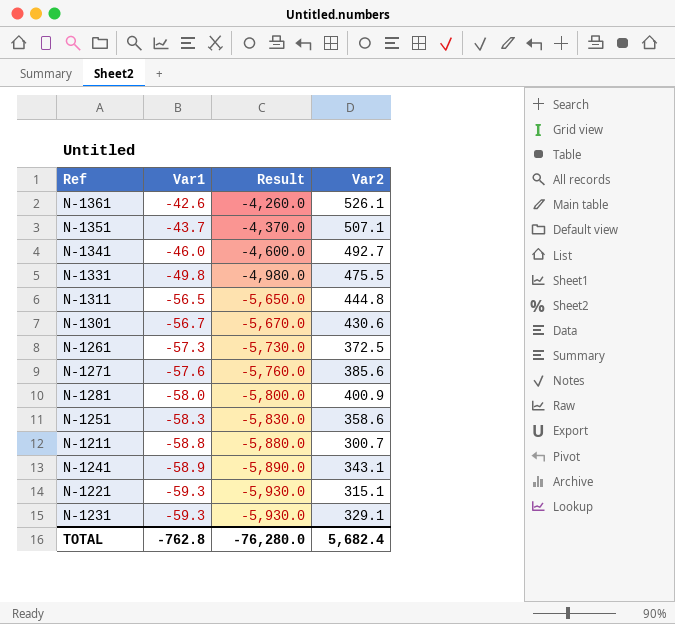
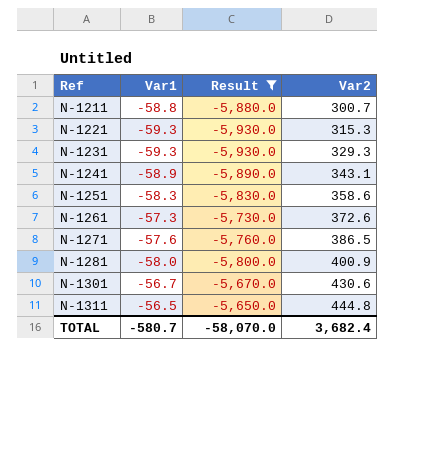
filter: none -> Result <= -5,650.0
row order: Var1 descending -> Ref ascending
N-1221 | Var2: 315.1 -> 315.3
N-1231 | Var2: 329.1 -> 329.3
N-1261 | Var2: 372.5 -> 372.6
N-1271 | Var2: 385.6 -> 386.5
TOTAL | Var1: -762.8 -> -580.7
TOTAL | Result: -76,280.0 -> -58,070.0
TOTAL | Var2: 5,682.4 -> 3,682.4

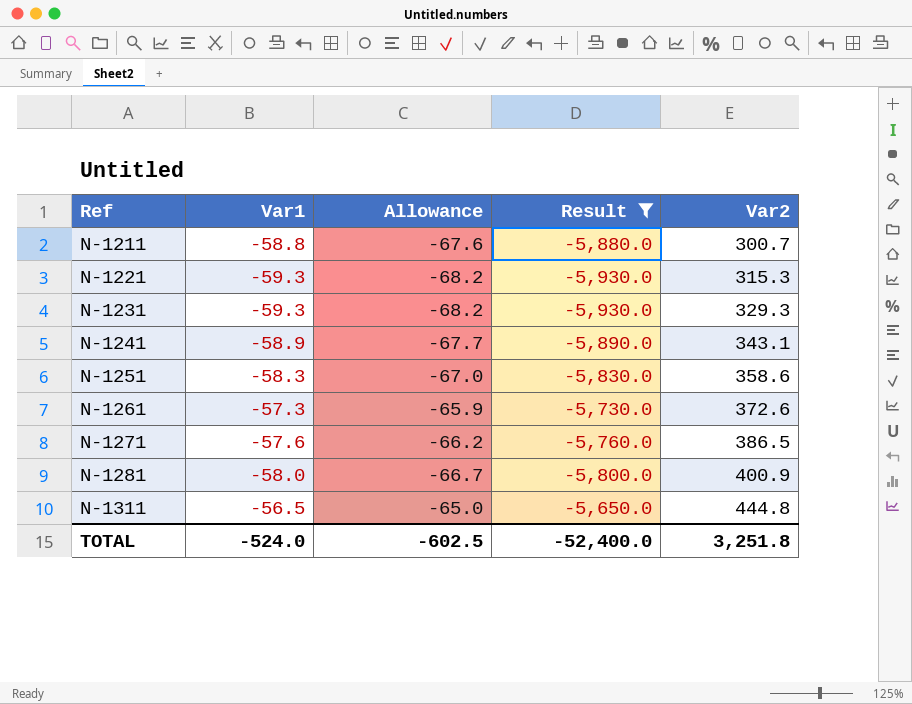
column Allowance | formula: none -> [Var1] * 1.15
row N-1301: -56.7 | -5,670.0 | 430.6 -> none
TOTAL | Var1: -580.7 -> -524.0
TOTAL | Result: -58,070.0 -> -52,400.0
TOTAL | Var2: 3,682.4 -> 3,251.8

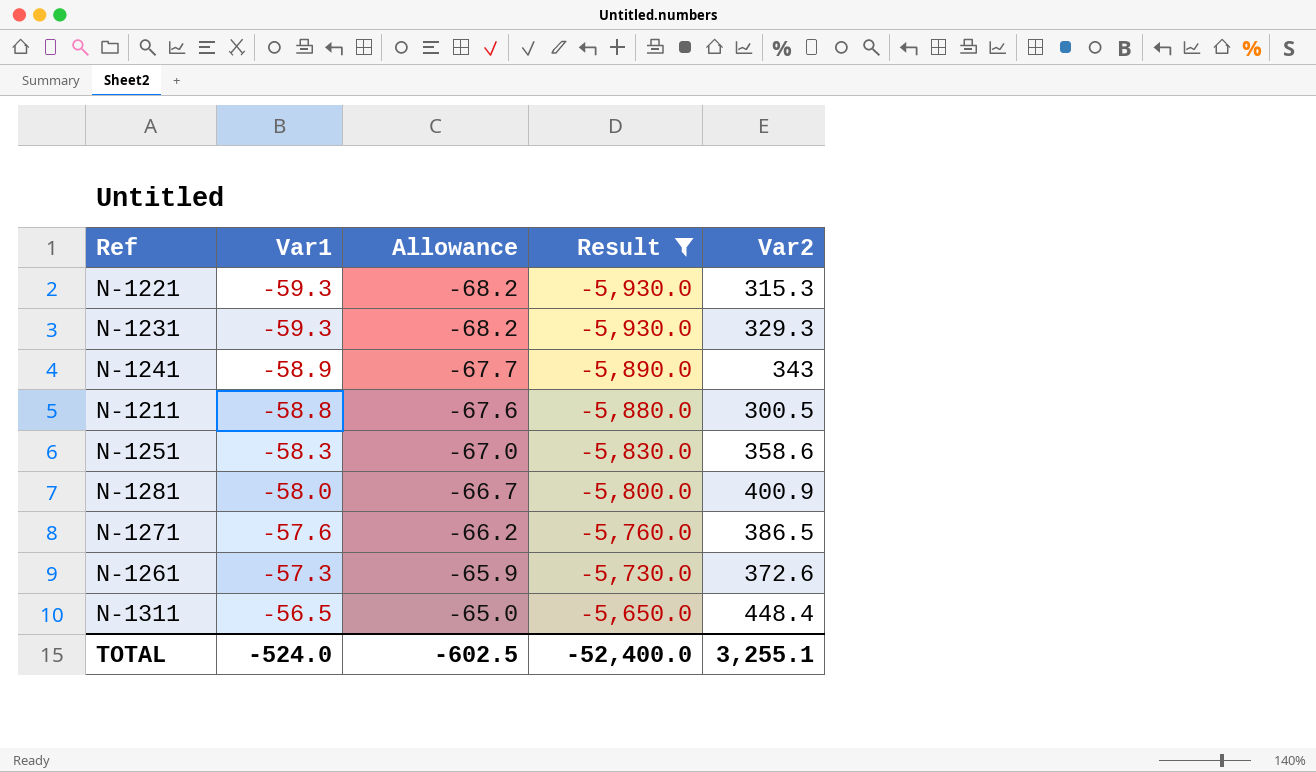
row order: Ref ascending -> Var1 ascending
N-1241 | Var2: 343.1 -> 343
N-1211 | Var2: 300.7 -> 300.5
N-1311 | Var2: 444.8 -> 448.4
TOTAL | Var2: 3,251.8 -> 3,255.1

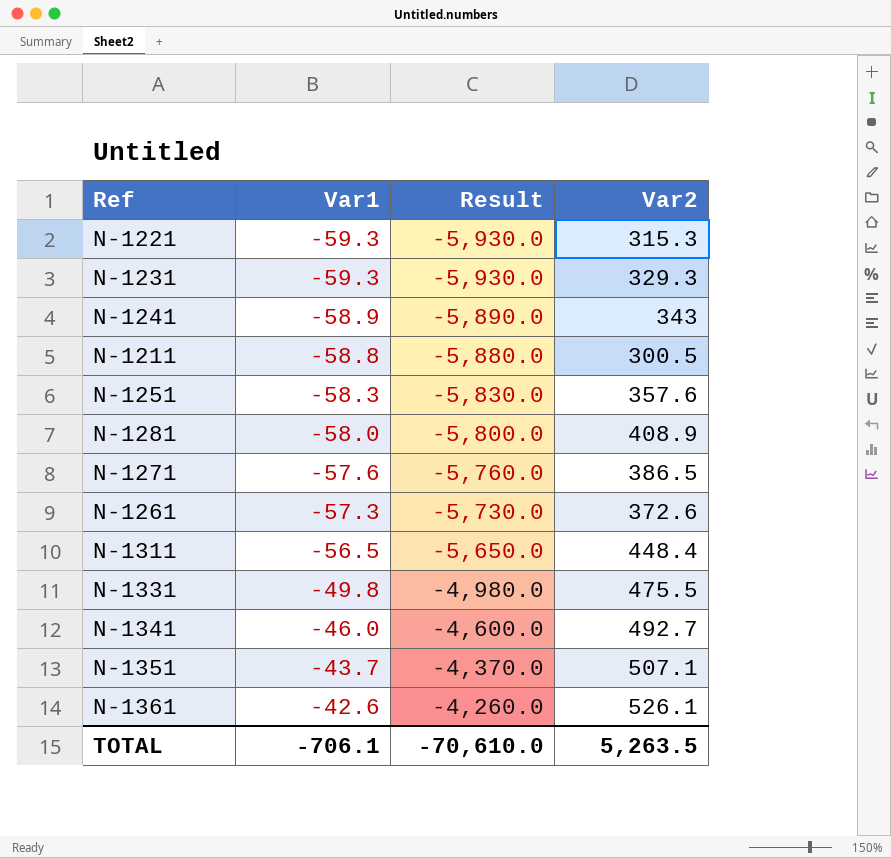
filter: Result <= -5,650.0 -> none
column Allowance | formula: [Var1] * 1.15 -> none
N-1251 | Var2: 358.6 -> 357.6
N-1281 | Var2: 400.9 -> 408.9
TOTAL | Var1: -524.0 -> -706.1
TOTAL | Result: -52,400.0 -> -70,610.0
TOTAL | Var2: 3,255.1 -> 5,263.5

